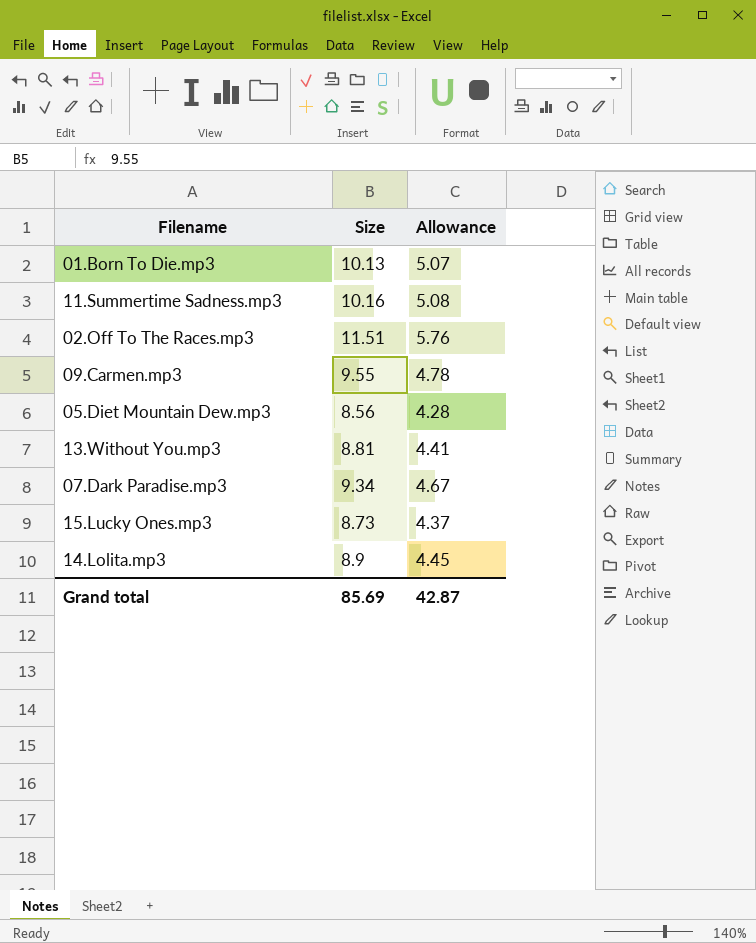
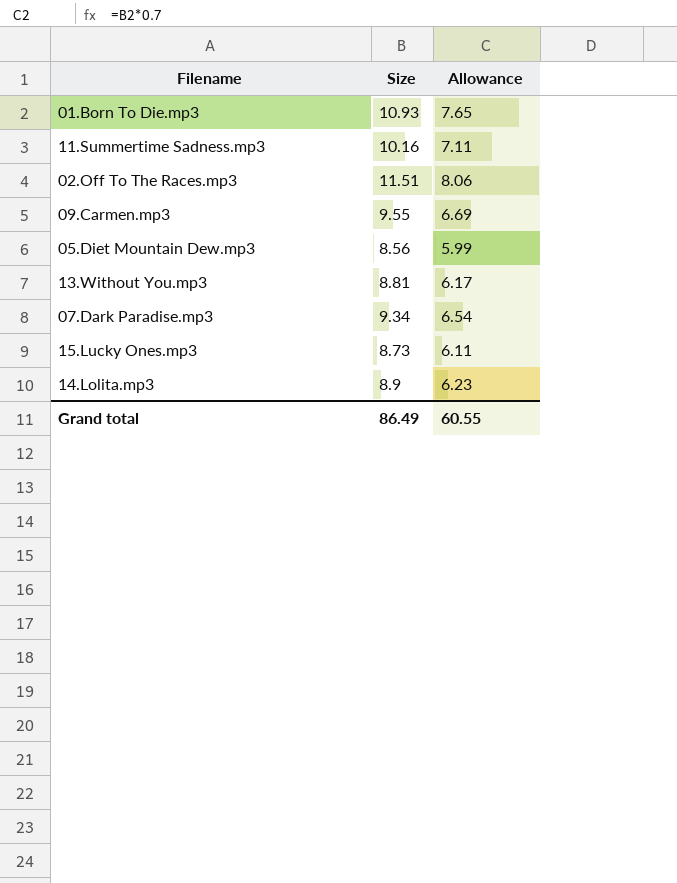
column Allowance | formula: [Size] * 0.5 -> [Size] * 0.7
01.Born To Die.mp3 | Size: 10.13 -> 10.93
Grand total | Size: 85.69 -> 86.49
Grand total | Allowance: 42.87 -> 60.55

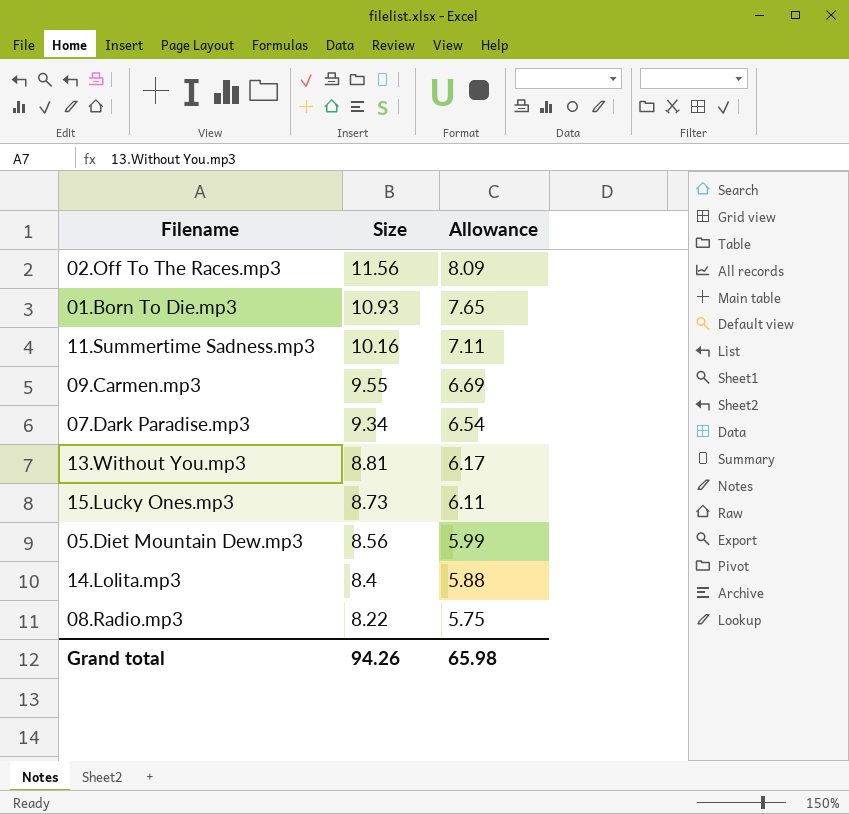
row order: none -> Size descending
02.Off To The Races.mp3 | Size: 11.51 -> 11.56
02.Off To The Races.mp3 | Allowance: 8.06 -> 8.09
14.Lolita.mp3 | Size: 8.9 -> 8.4
14.Lolita.mp3 | Allowance: 6.23 -> 5.88
row 08.Radio.mp3: none -> 8.22 | 5.75
Grand total | Size: 86.49 -> 94.26
Grand total | Allowance: 60.55 -> 65.98

